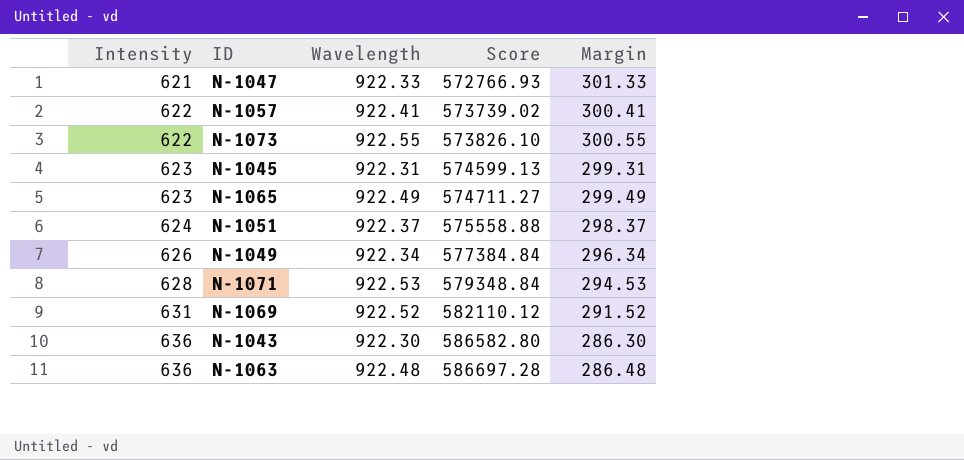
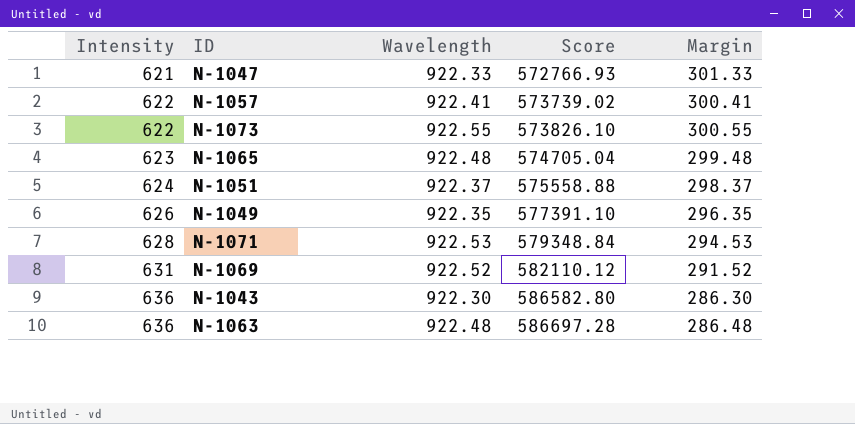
row N-1045: 623 | 922.31 | 574599.13 | 299.31 -> none
N-1065 | Wavelength: 922.49 -> 922.48
N-1065 | Score: 574711.27 -> 574705.04
N-1065 | Margin: 299.49 -> 299.48
N-1049 | Wavelength: 922.34 -> 922.35
N-1049 | Score: 577384.84 -> 577391.10
N-1049 | Margin: 296.34 -> 296.35

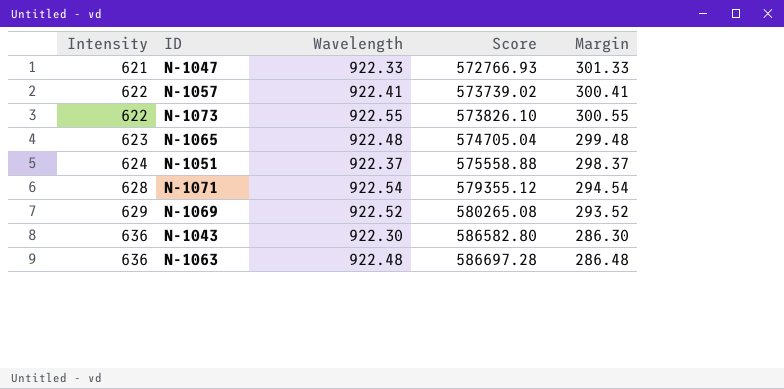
row N-1049: 626 | 922.35 | 577391.10 | 296.35 -> none
N-1071 | Wavelength: 922.53 -> 922.54
N-1071 | Score: 579348.84 -> 579355.12
N-1071 | Margin: 294.53 -> 294.54
N-1069 | Intensity: 631 -> 629
N-1069 | Score: 582110.12 -> 580265.08
N-1069 | Margin: 291.52 -> 293.52

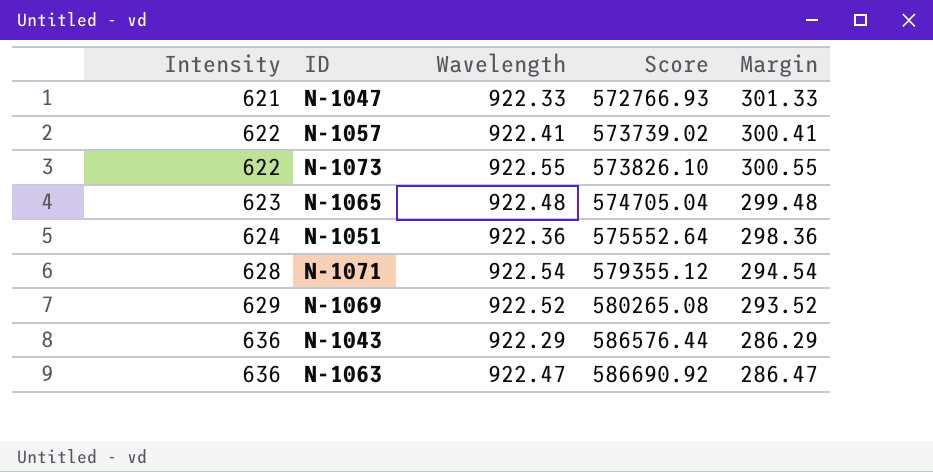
N-1051 | Wavelength: 922.37 -> 922.36
N-1051 | Score: 575558.88 -> 575552.64
N-1051 | Margin: 298.37 -> 298.36
N-1043 | Wavelength: 922.30 -> 922.29
N-1043 | Score: 586582.80 -> 586576.44
N-1043 | Margin: 286.30 -> 286.29
N-1063 | Wavelength: 922.48 -> 922.47
N-1063 | Score: 586697.28 -> 586690.92
N-1063 | Margin: 286.48 -> 286.47

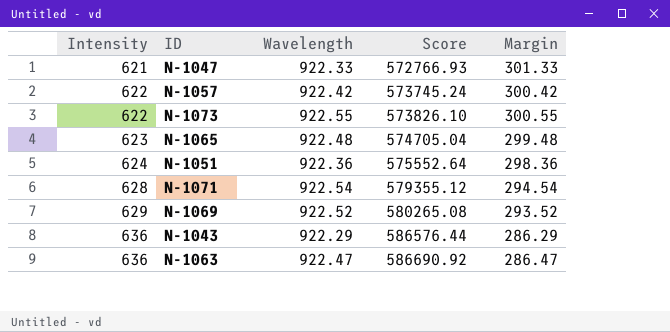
N-1057 | Wavelength: 922.41 -> 922.42
N-1057 | Score: 573739.02 -> 573745.24
N-1057 | Margin: 300.41 -> 300.42

